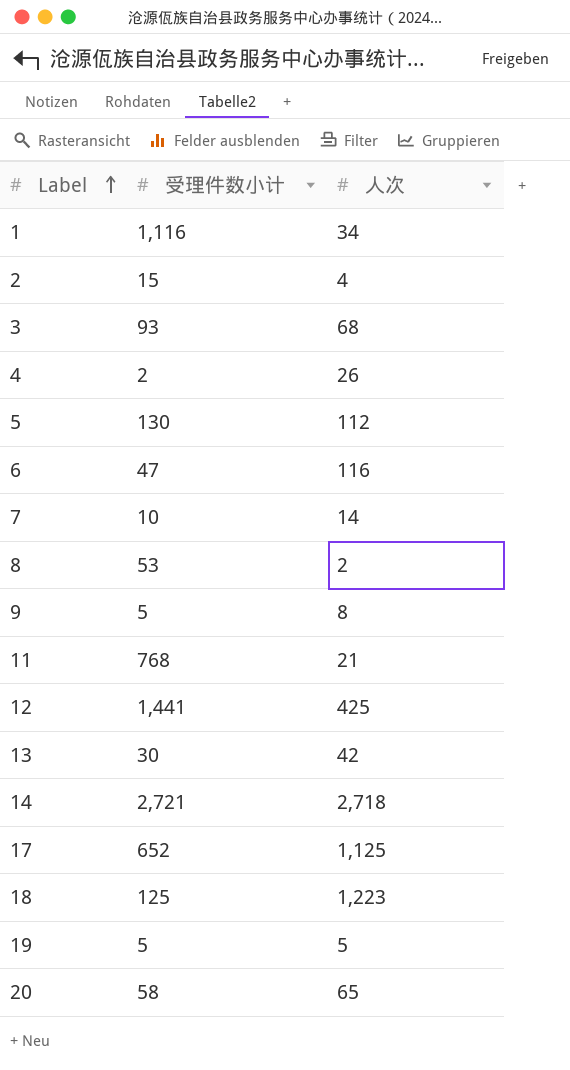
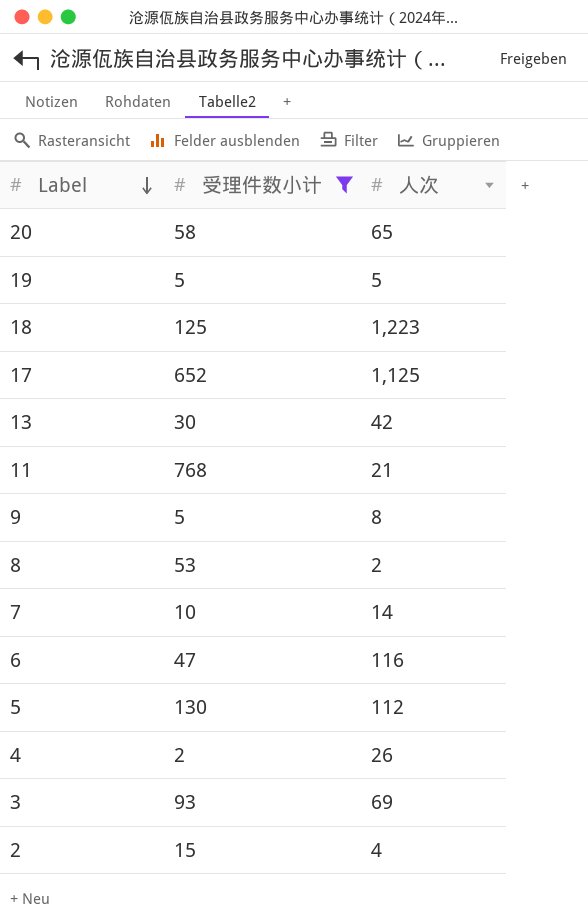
filter: none -> 受理件数小计 <= 768
row order: Label ascending -> Label descending
3 | 人次: 68 -> 69

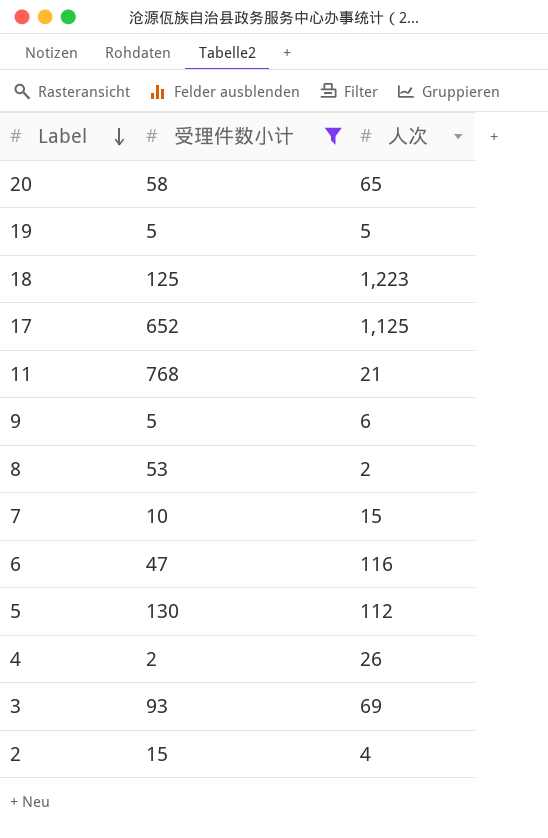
row 13: 30 | 42 -> none
9 | 人次: 8 -> 6
7 | 人次: 14 -> 15

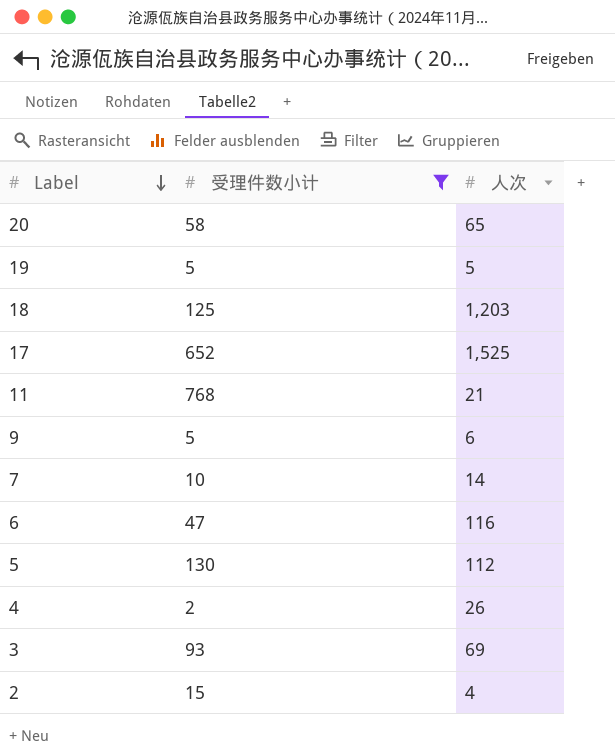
row 8: 53 | 2 -> none
18 | 人次: 1,223 -> 1,203
17 | 人次: 1,125 -> 1,525
7 | 人次: 15 -> 14

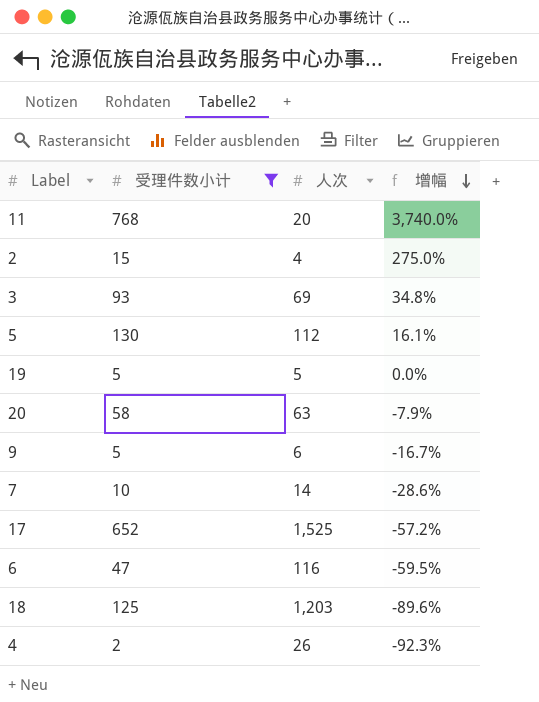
row order: Label descending -> 增幅 descending
column 增幅 | formula: none -> ([受理件数小计] - [人次]) / [人次]
11 | 人次: 21 -> 20
20 | 人次: 65 -> 63

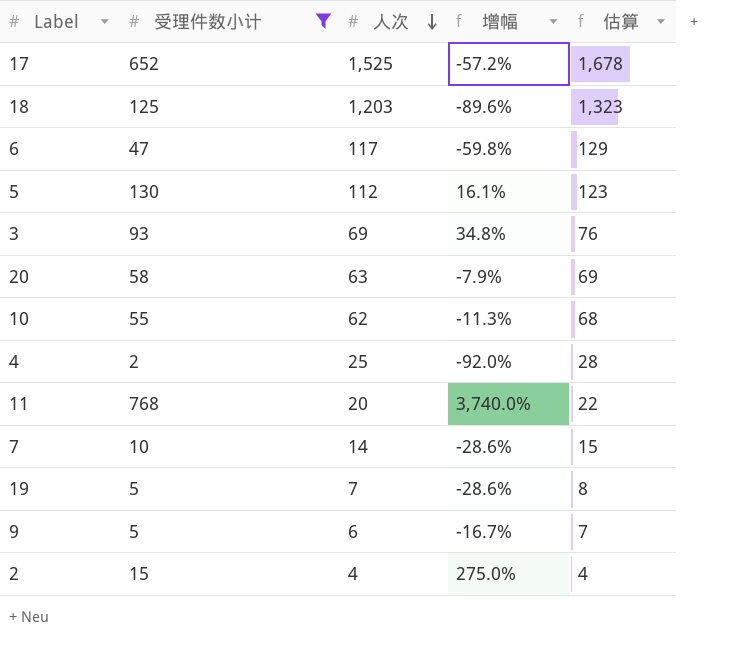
row order: 增幅 descending -> 人次 descending
column 估算 | formula: none -> [人次] * 1.1
6 | 人次: 116 -> 117
6 | 增幅: -59.5% -> -59.8%
row 10: none -> 55 | 62 | -11.3% | 68
4 | 人次: 26 -> 25
4 | 增幅: -92.3% -> -92.0%
19 | 人次: 5 -> 7
19 | 增幅: 0.0% -> -28.6%

